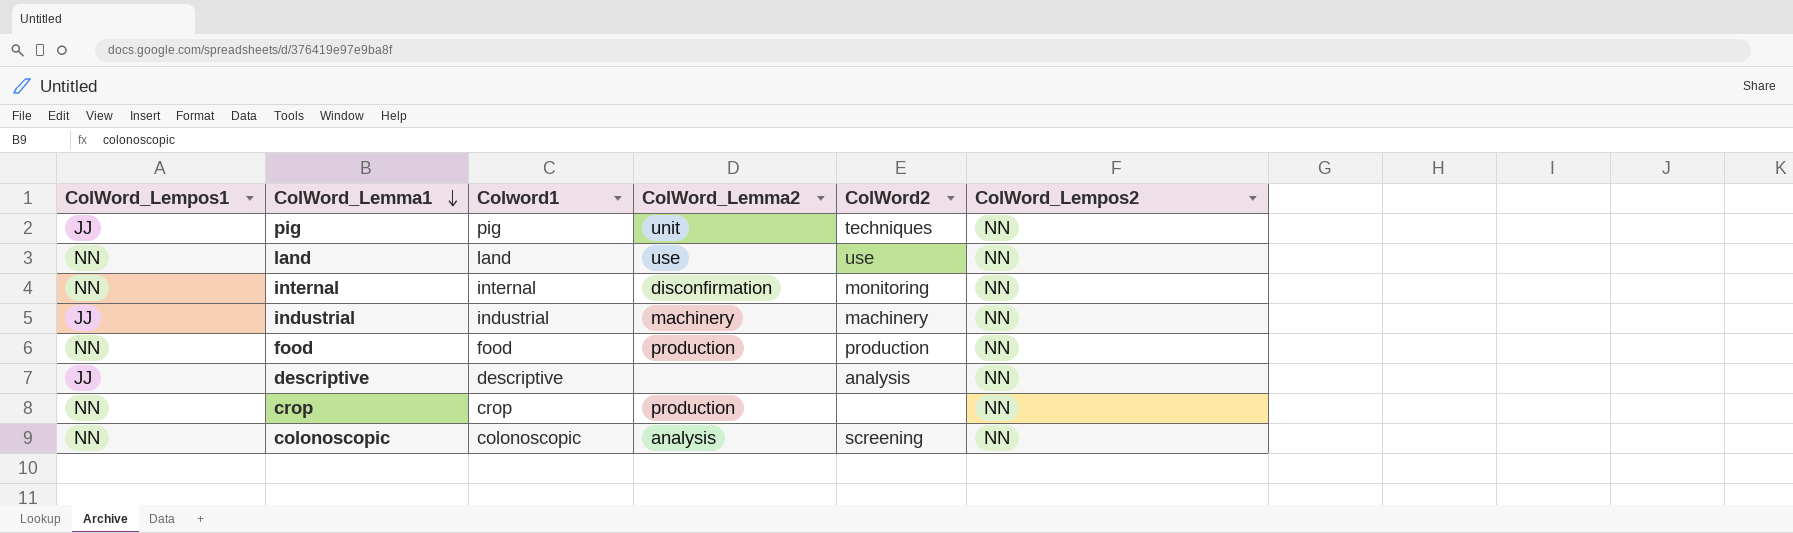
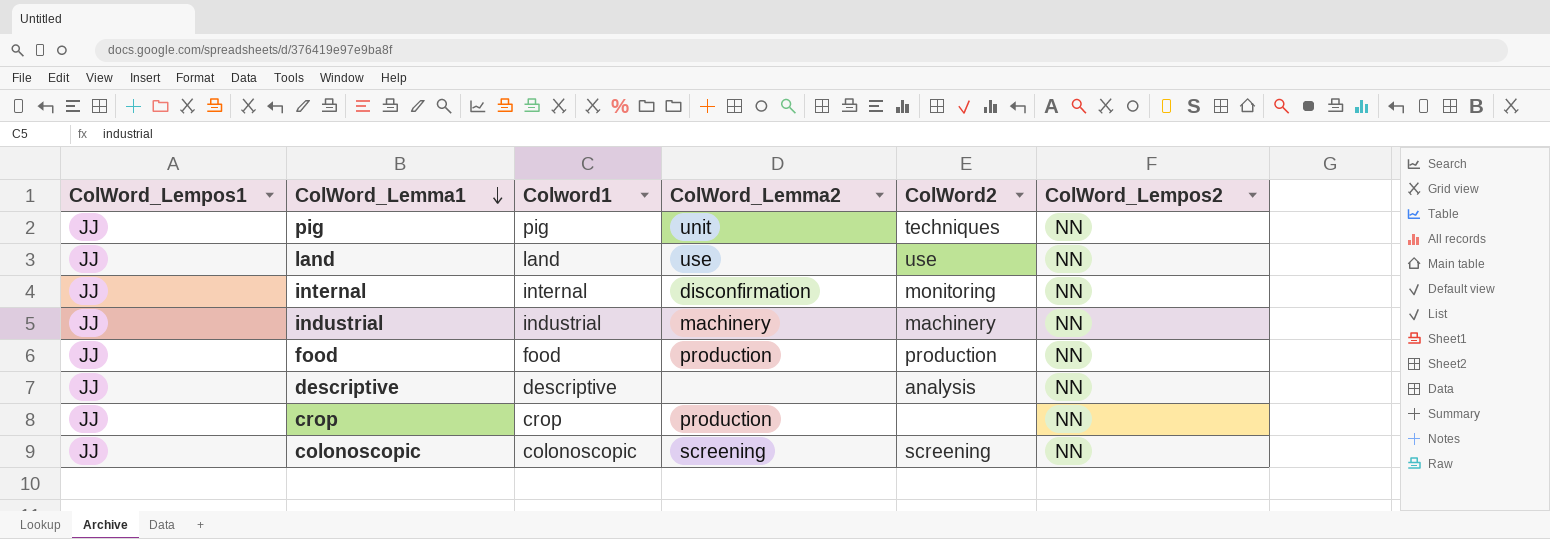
land | ColWord_Lempos1: NN -> JJ
internal | ColWord_Lempos1: NN -> JJ
food | ColWord_Lempos1: NN -> JJ
crop | ColWord_Lempos1: NN -> JJ
colonoscopic | ColWord_Lempos1: NN -> JJ
colonoscopic | ColWord_Lemma2: analysis -> screening

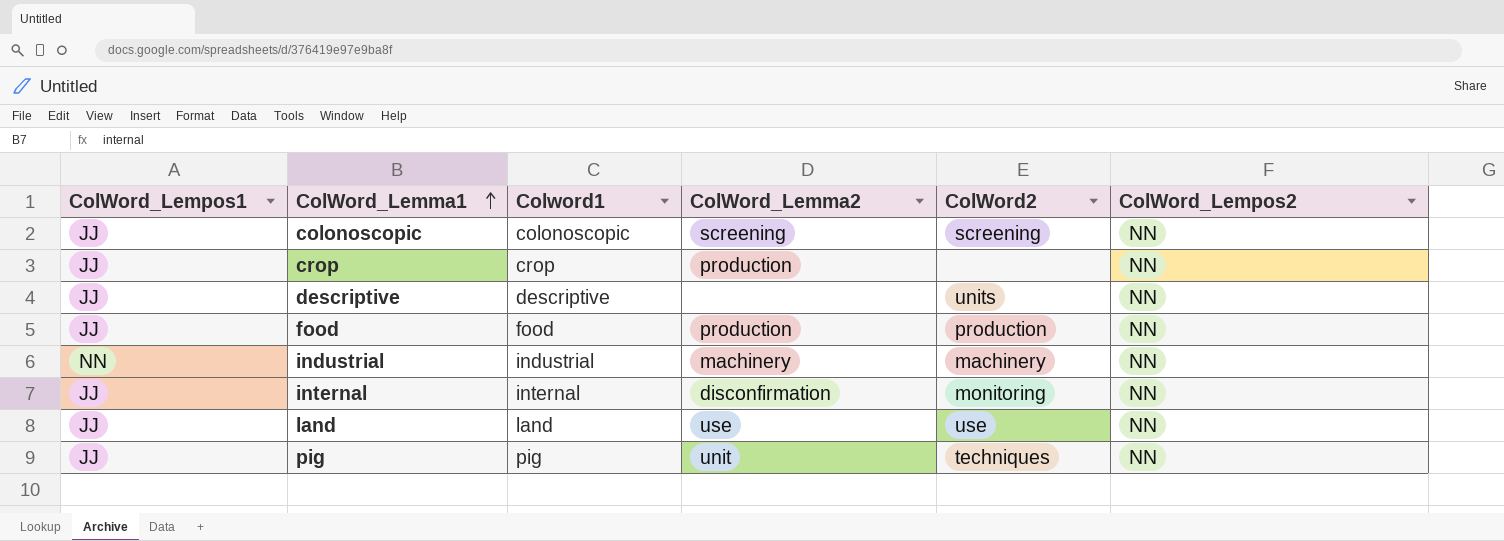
row order: ColWord_Lemma1 descending -> ColWord_Lemma1 ascending
descriptive | ColWord2: analysis -> units
industrial | ColWord_Lempos1: JJ -> NN

